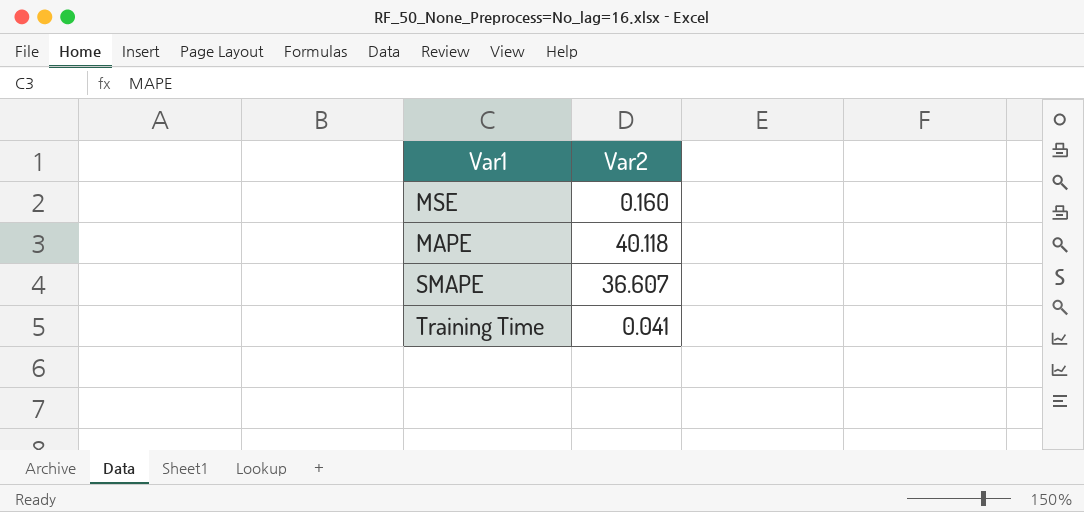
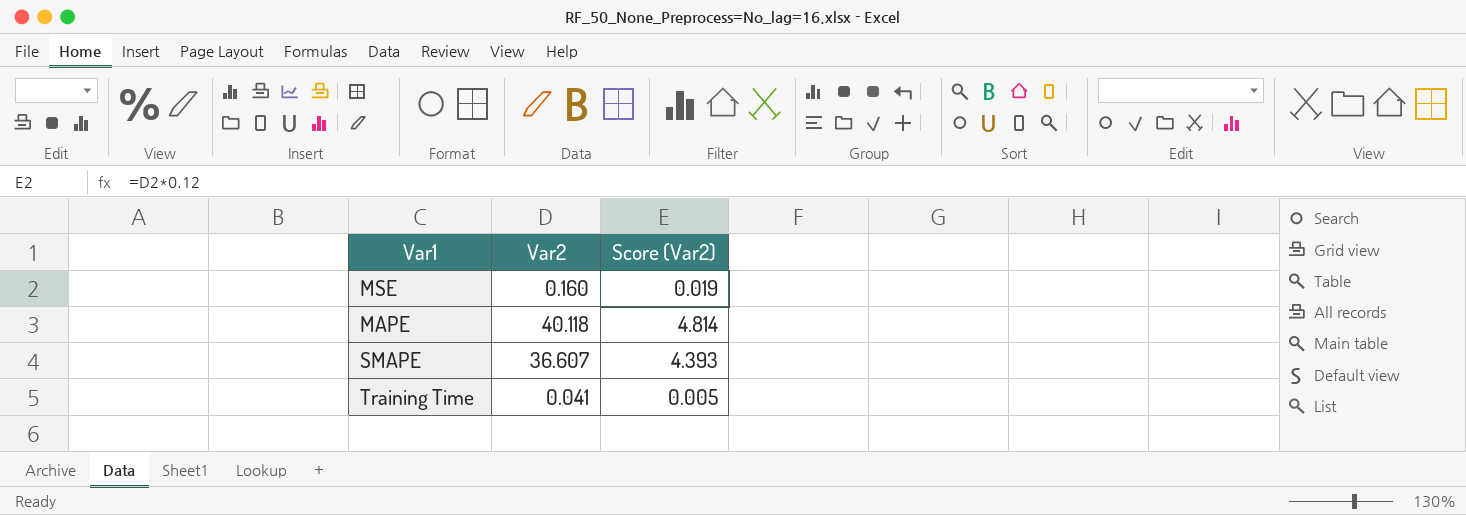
column Score (Var2) | formula: none -> [Var2] * 0.12

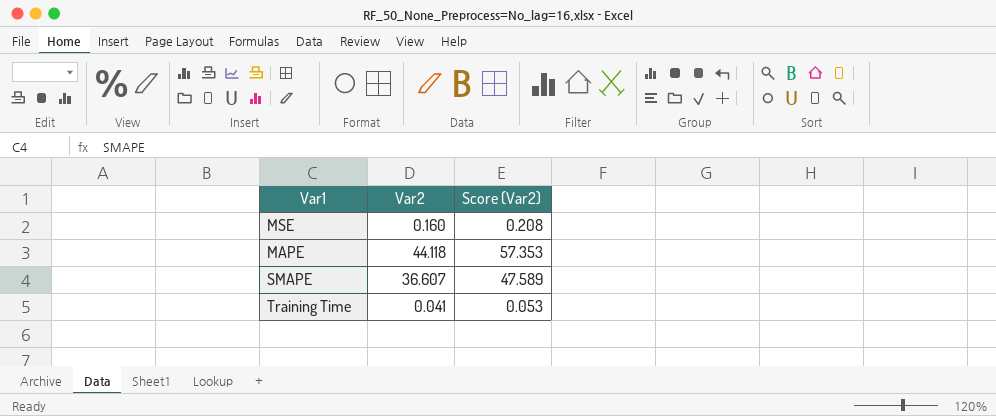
column Score (Var2) | formula: [Var2] * 0.12 -> [Var2] * 1.3
MAPE | Var2: 40.118 -> 44.118

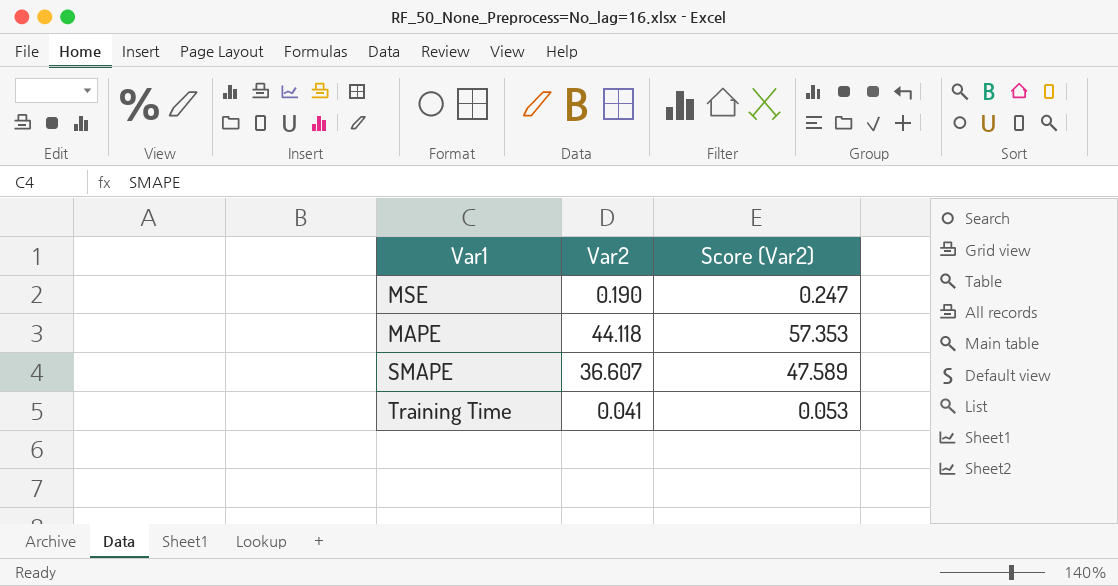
MSE | Var2: 0.160 -> 0.190
MSE | Score (Var2): 0.208 -> 0.247

